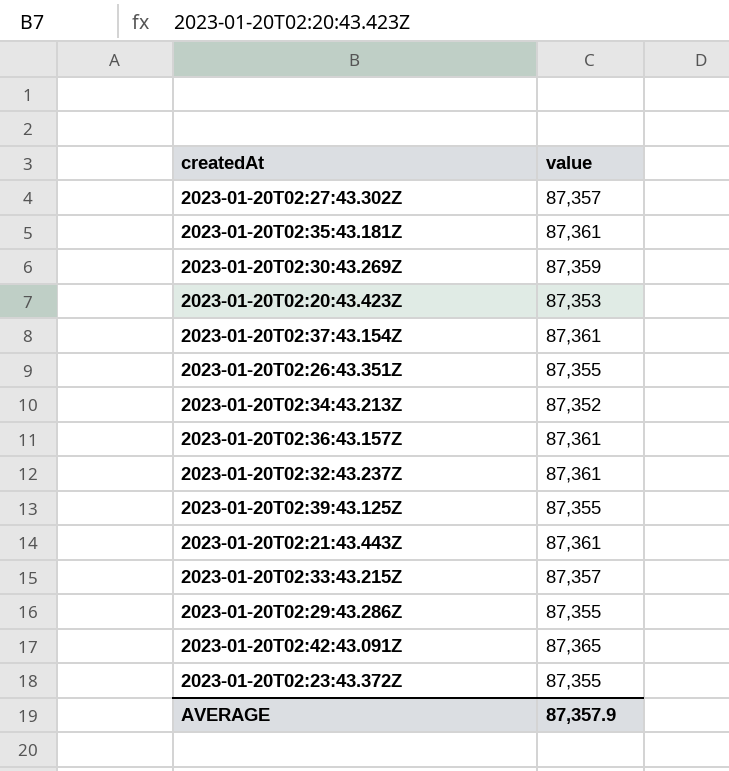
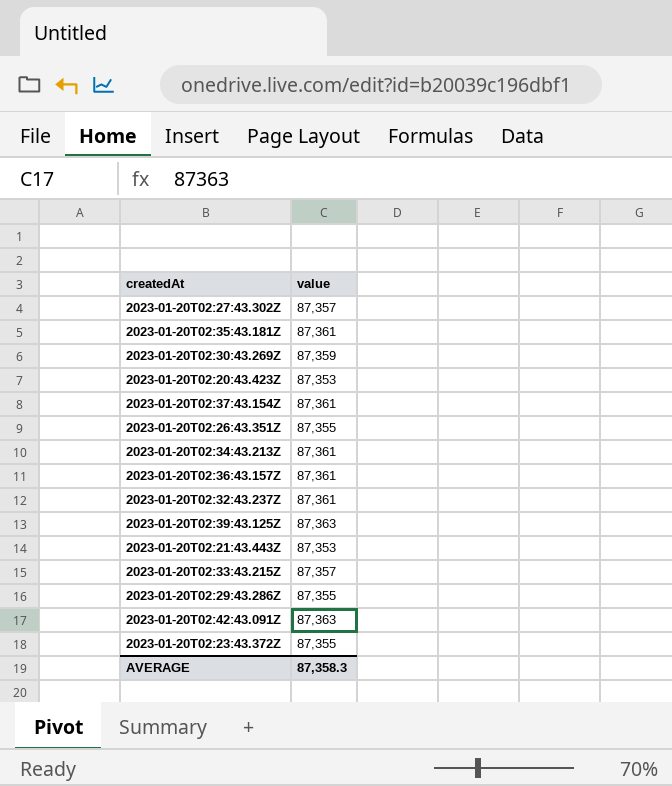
2023-01-20T02:34:43.213Z | value: 87,352 -> 87,361
2023-01-20T02:39:43.125Z | value: 87,355 -> 87,363
2023-01-20T02:21:43.443Z | value: 87,361 -> 87,353
2023-01-20T02:42:43.091Z | value: 87,365 -> 87,363
AVERAGE | value: 87,357.9 -> 87,358.3

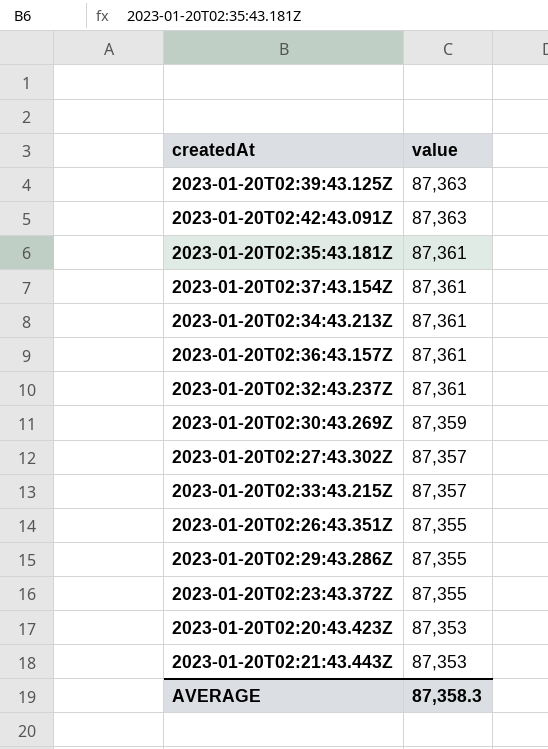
row order: none -> value descending

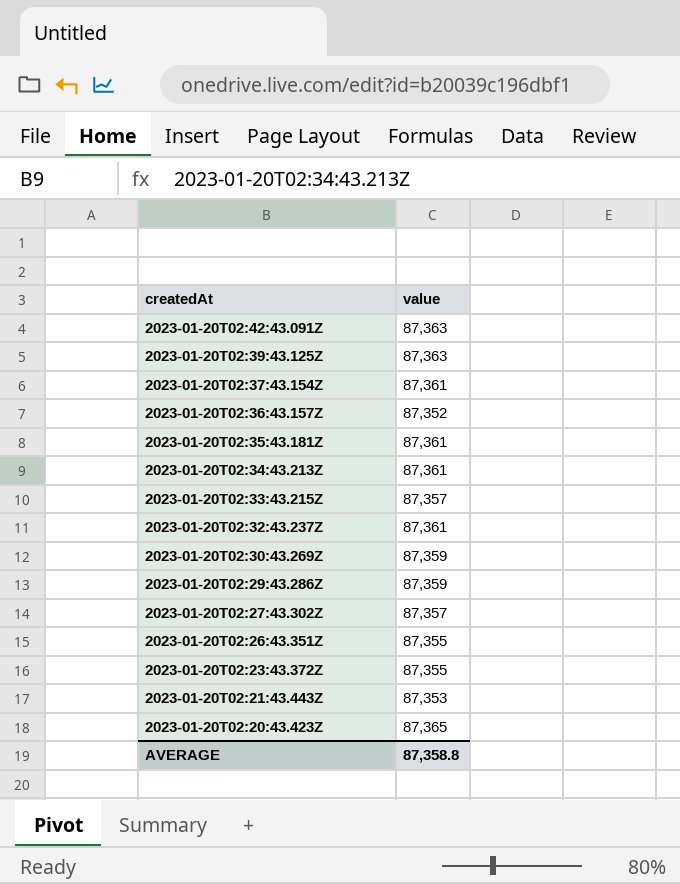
row order: value descending -> createdAt descending
2023-01-20T02:36:43.157Z | value: 87,361 -> 87,352
2023-01-20T02:29:43.286Z | value: 87,355 -> 87,359
2023-01-20T02:20:43.423Z | value: 87,353 -> 87,365
AVERAGE | value: 87,358.3 -> 87,358.8

